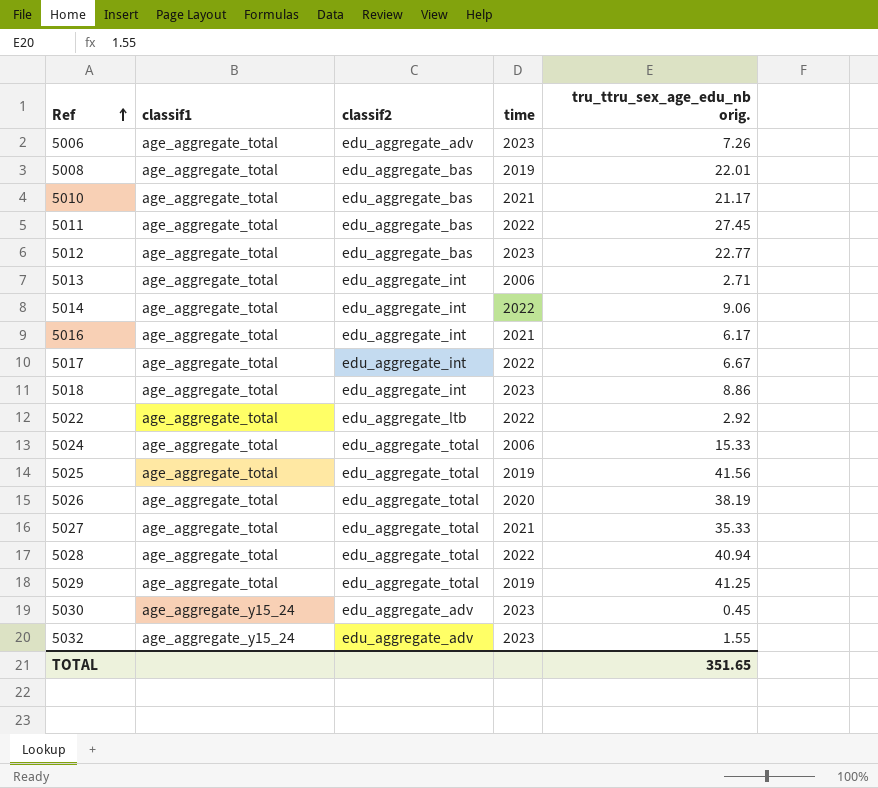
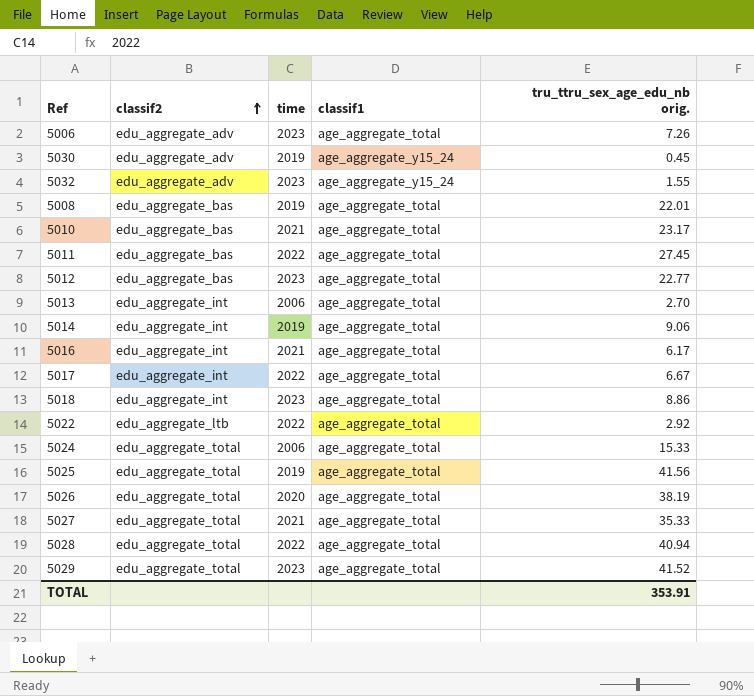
row order: Ref ascending -> classif2 ascending
column classif1 | position: 2 -> 4
5030 | time: 2023 -> 2019
5010 | tru_ttru_sex_age_edu_nb orig.: 21.17 -> 23.17
5013 | tru_ttru_sex_age_edu_nb orig.: 2.71 -> 2.70
5014 | time: 2022 -> 2019
5029 | time: 2019 -> 2023
5029 | tru_ttru_sex_age_edu_nb orig.: 41.25 -> 41.52
TOTAL | tru_ttru_sex_age_edu_nb orig.: 351.65 -> 353.91

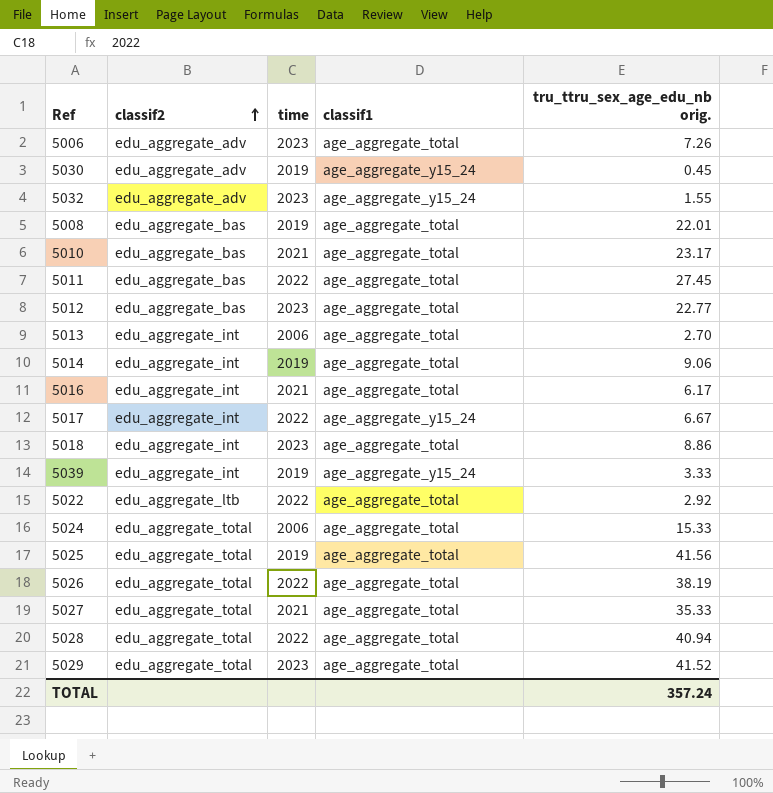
5017 | classif1: age_aggregate_total -> age_aggregate_y15_24
row 5039: none -> edu_aggregate_int | 2019 | age_aggregate_y15_24 | 3.33
5026 | time: 2020 -> 2022
TOTAL | tru_ttru_sex_age_edu_nb orig.: 353.91 -> 357.24

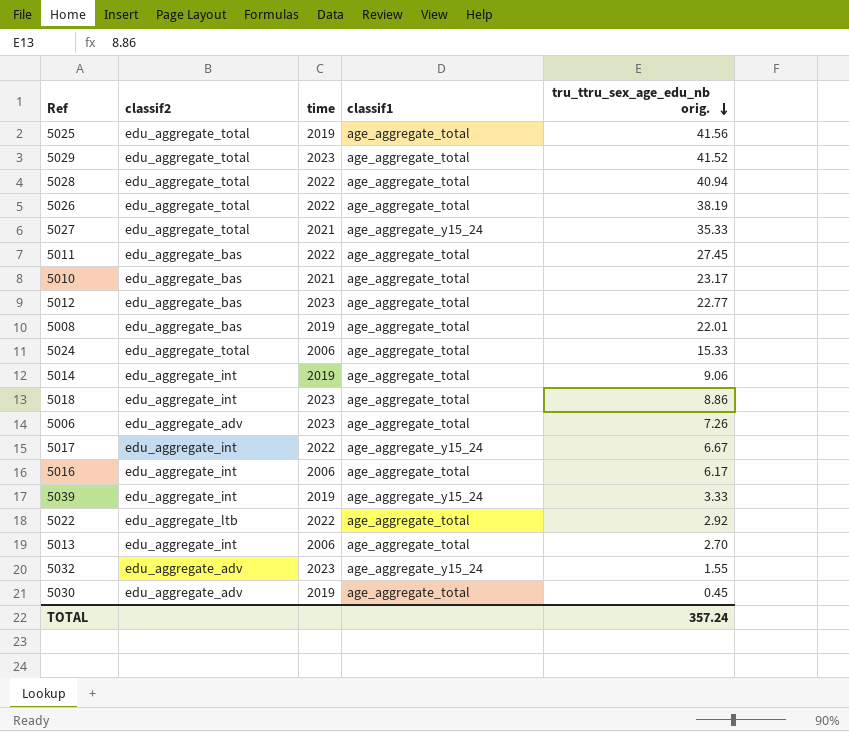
row order: classif2 ascending -> tru_ttru_sex_age_edu_nb orig. descending
5027 | classif1: age_aggregate_total -> age_aggregate_y15_24
5016 | time: 2021 -> 2006
5030 | classif1: age_aggregate_y15_24 -> age_aggregate_total

